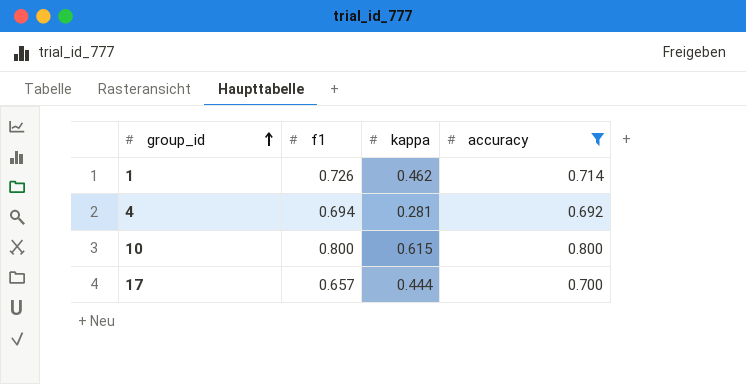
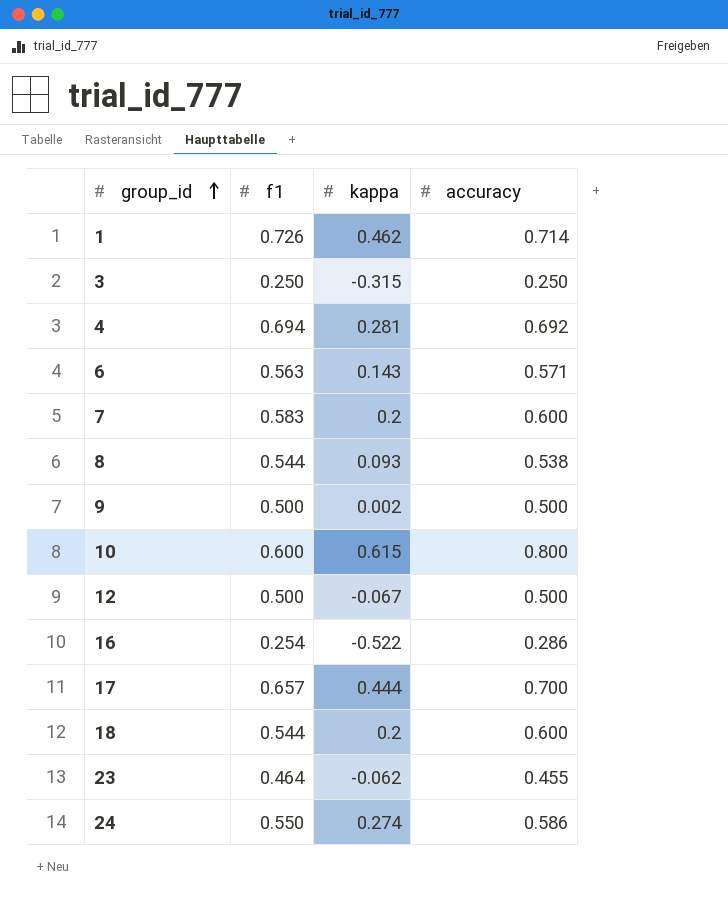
filter: accuracy >= 0.692 -> none
10 | f1: 0.800 -> 0.600

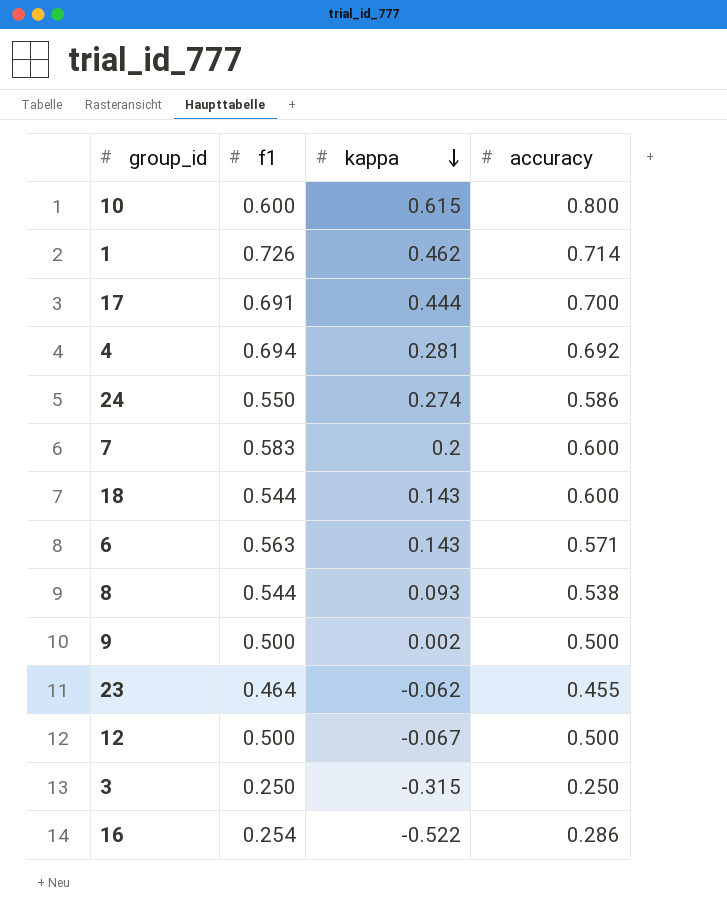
row order: group_id ascending -> kappa descending
17 | f1: 0.657 -> 0.691
18 | kappa: 0.2 -> 0.143

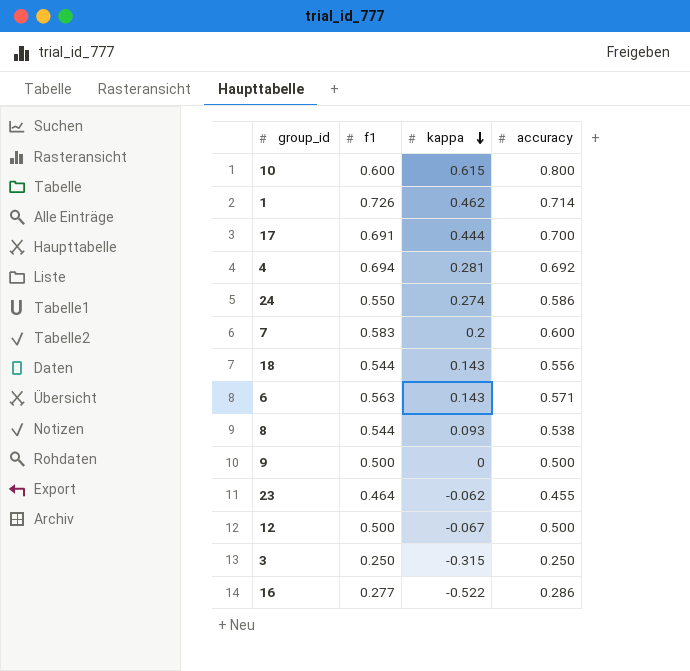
18 | accuracy: 0.600 -> 0.556
9 | kappa: 0.002 -> 0
16 | f1: 0.254 -> 0.277

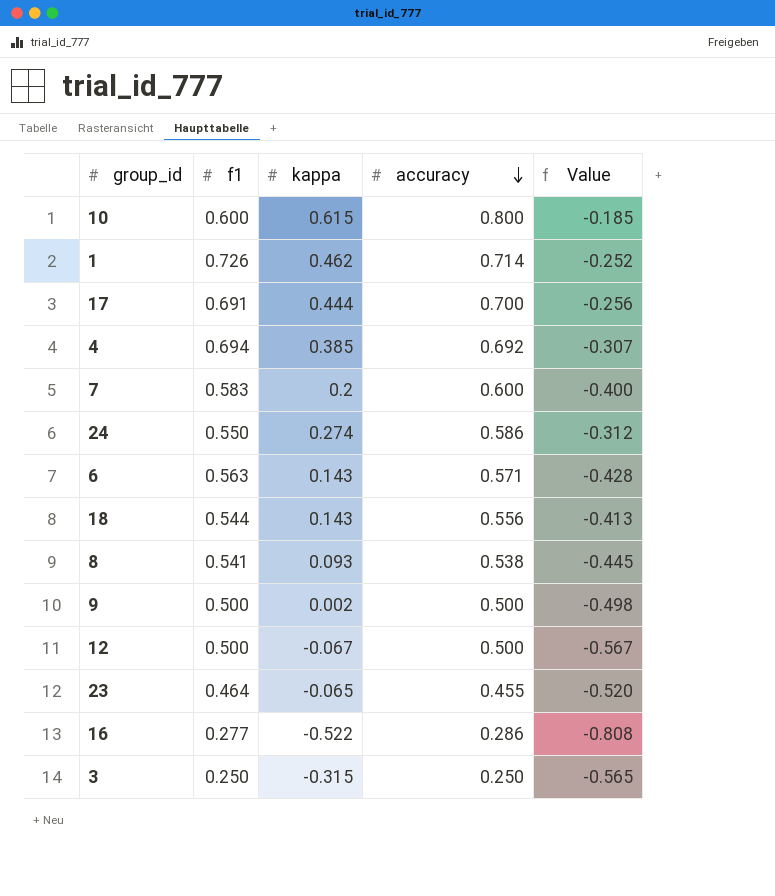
row order: kappa descending -> accuracy descending
column Value | formula: none -> [kappa] - [accuracy]
4 | kappa: 0.281 -> 0.385
8 | f1: 0.544 -> 0.541
9 | kappa: 0 -> 0.002
23 | kappa: -0.062 -> -0.065

